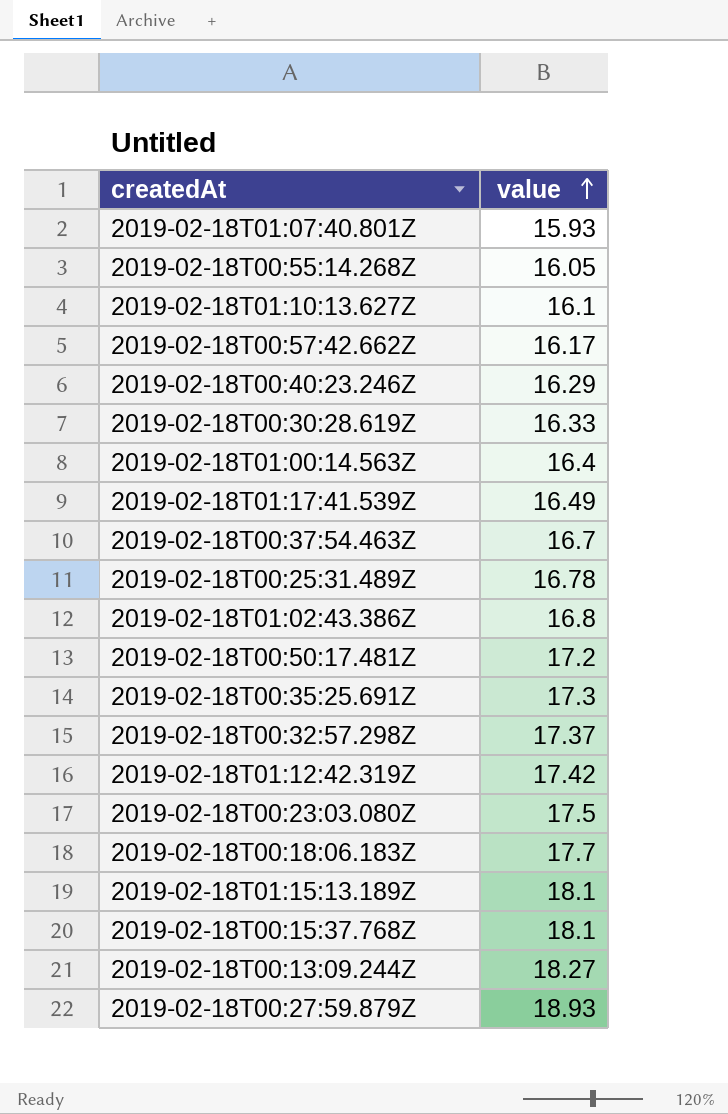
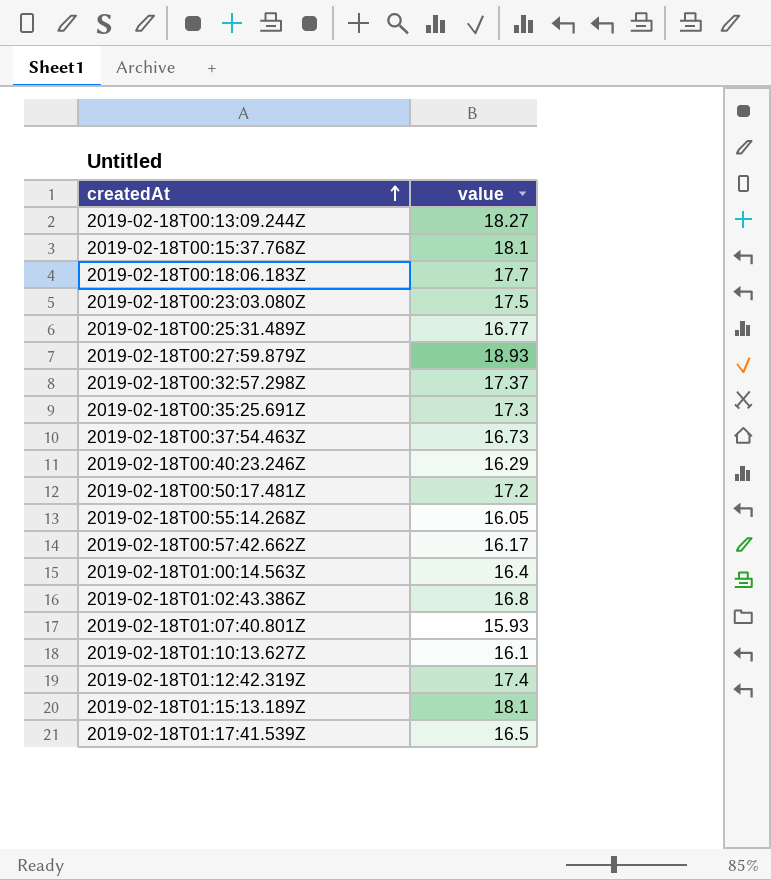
row order: value ascending -> createdAt ascending
row 2019-02-18T00:30:28.619Z: 16.33 -> none
2019-02-18T00:25:31.489Z | value: 16.78 -> 16.77
2019-02-18T00:37:54.463Z | value: 16.7 -> 16.73
2019-02-18T01:12:42.319Z | value: 17.42 -> 17.4
2019-02-18T01:17:41.539Z | value: 16.49 -> 16.5

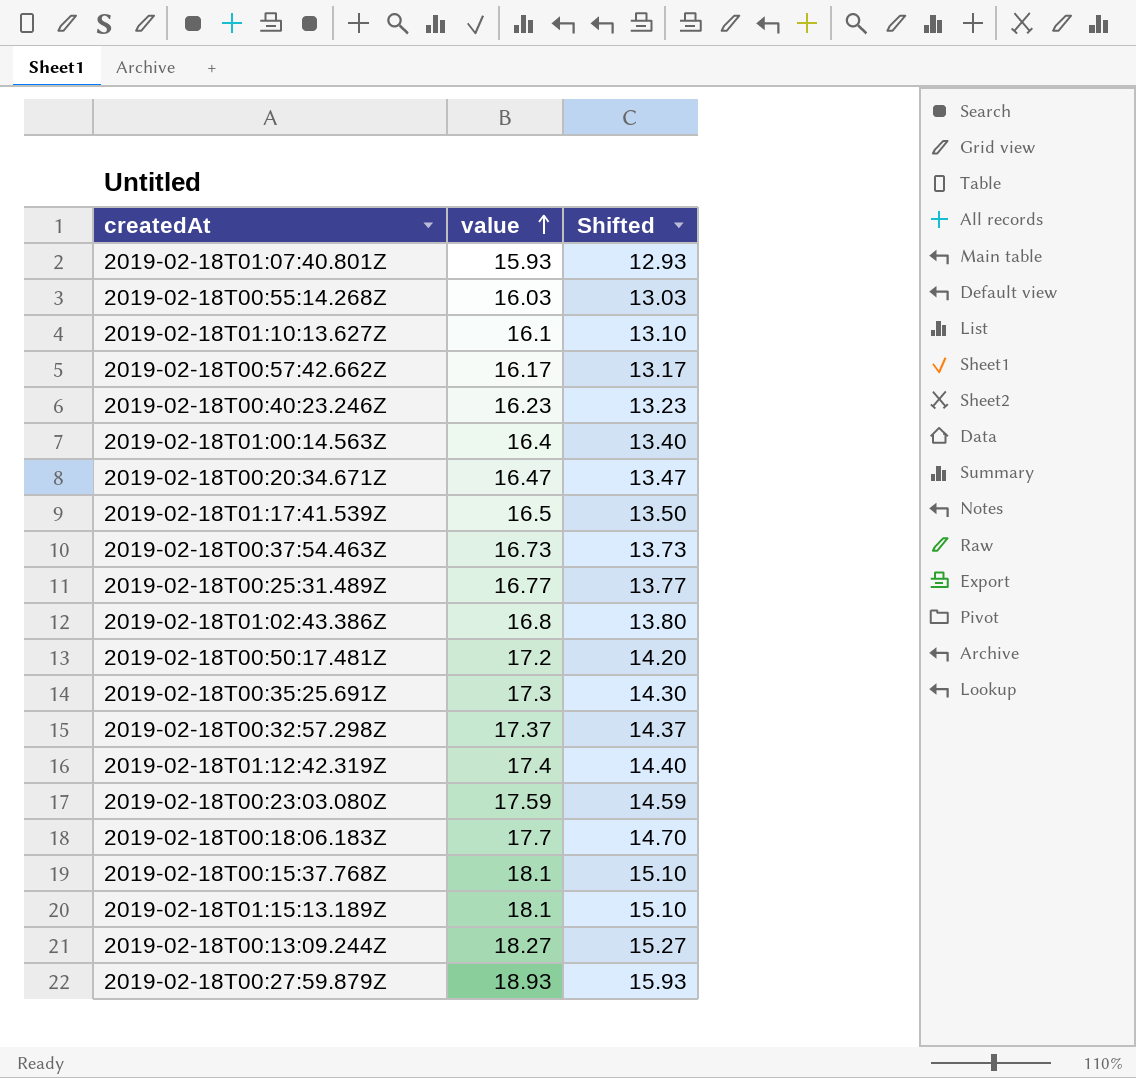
row order: createdAt ascending -> value ascending
column Shifted | formula: none -> [value] - 3
2019-02-18T00:55:14.268Z | value: 16.05 -> 16.03
2019-02-18T00:40:23.246Z | value: 16.29 -> 16.23
row 2019-02-18T00:20:34.671Z: none -> 16.47 | 13.47
2019-02-18T00:23:03.080Z | value: 17.5 -> 17.59

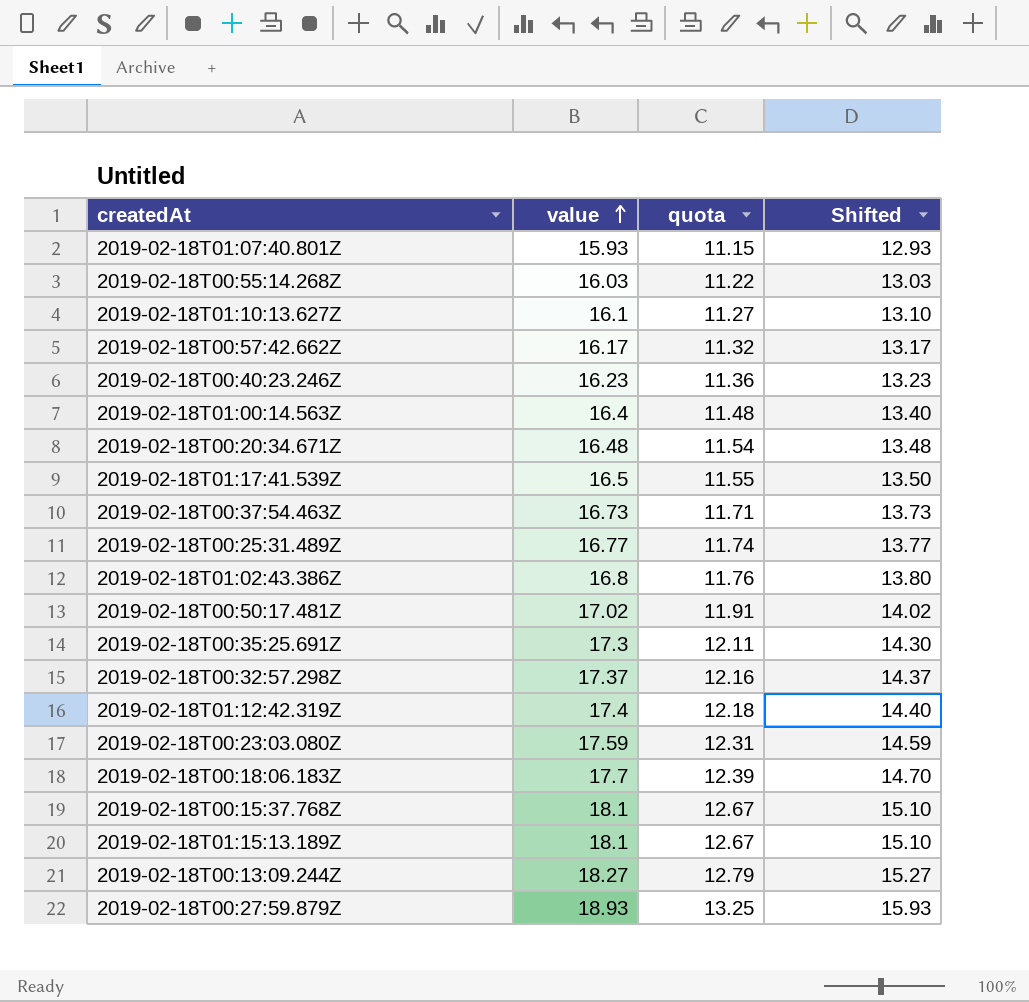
column quota | formula: none -> [value] * 0.7
2019-02-18T00:20:34.671Z | value: 16.47 -> 16.48
2019-02-18T00:20:34.671Z | Shifted: 13.47 -> 13.48
2019-02-18T00:50:17.481Z | value: 17.2 -> 17.02
2019-02-18T00:50:17.481Z | Shifted: 14.20 -> 14.02

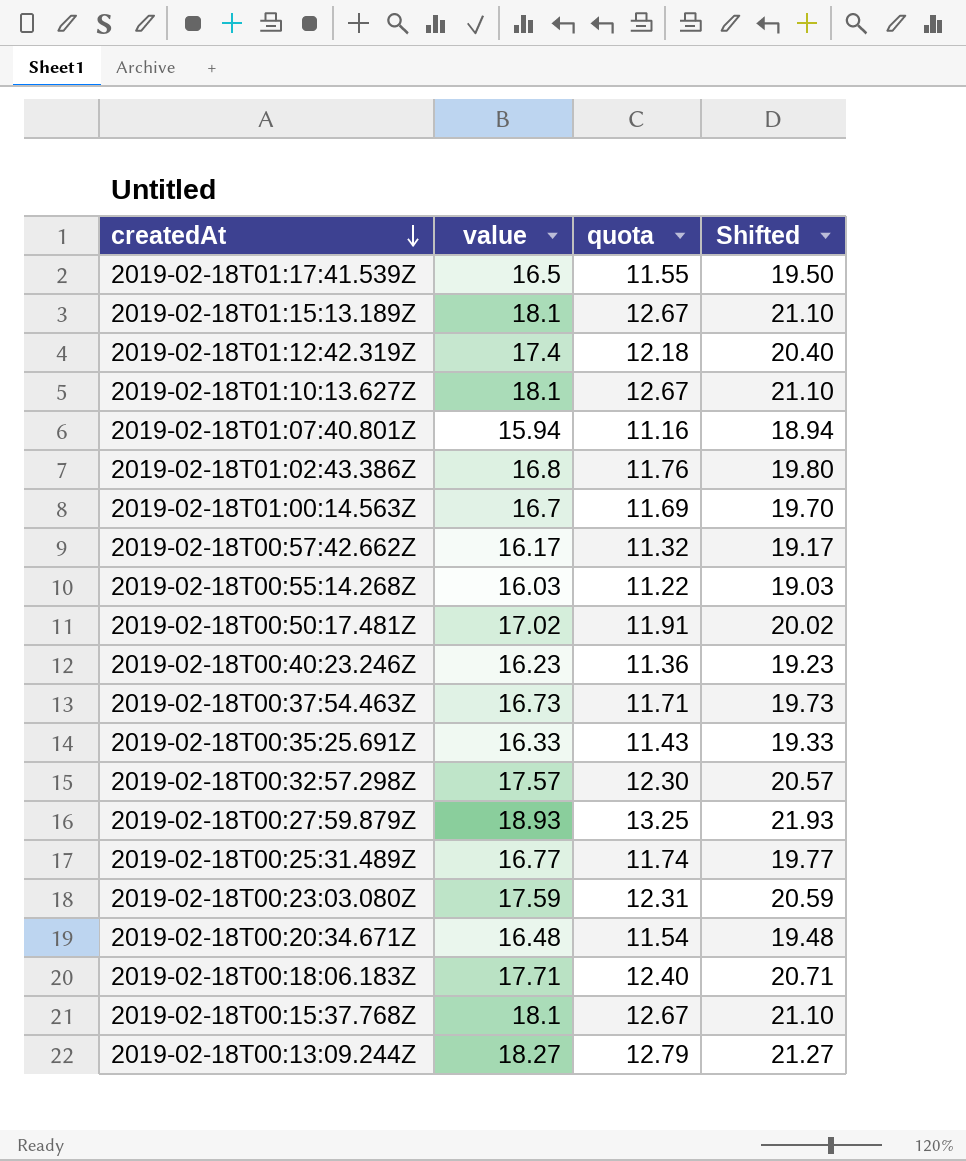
row order: value ascending -> createdAt descending
column Shifted | formula: [value] - 3 -> [value] + 3
2019-02-18T01:10:13.627Z | value: 16.1 -> 18.1
2019-02-18T01:10:13.627Z | quota: 11.27 -> 12.67
2019-02-18T01:07:40.801Z | value: 15.93 -> 15.94
2019-02-18T01:07:40.801Z | quota: 11.15 -> 11.16
2019-02-18T01:00:14.563Z | value: 16.4 -> 16.7
2019-02-18T01:00:14.563Z | quota: 11.48 -> 11.69
2019-02-18T00:35:25.691Z | value: 17.3 -> 16.33
2019-02-18T00:35:25.691Z | quota: 12.11 -> 11.43
2019-02-18T00:32:57.298Z | value: 17.37 -> 17.57
2019-02-18T00:32:57.298Z | quota: 12.16 -> 12.30
2019-02-18T00:18:06.183Z | value: 17.7 -> 17.71
2019-02-18T00:18:06.183Z | quota: 12.39 -> 12.40

